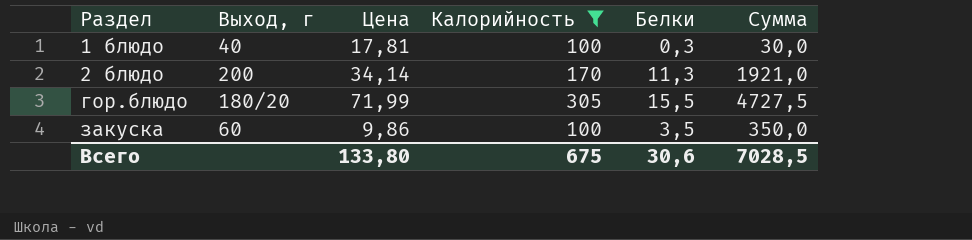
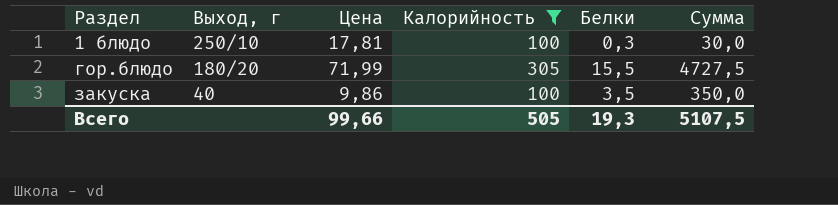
row 2 блюдо: 200 | 34,14 | 170 | 11,3 | 1921,0 -> none
1 блюдо | Выход, г: 40 -> 250/10
закуска | Выход, г: 60 -> 40
Всего | Цена: 133,80 -> 99,66
Всего | Калорийность: 675 -> 505
Всего | Белки: 30,6 -> 19,3
Всего | Сумма: 7028,5 -> 5107,5

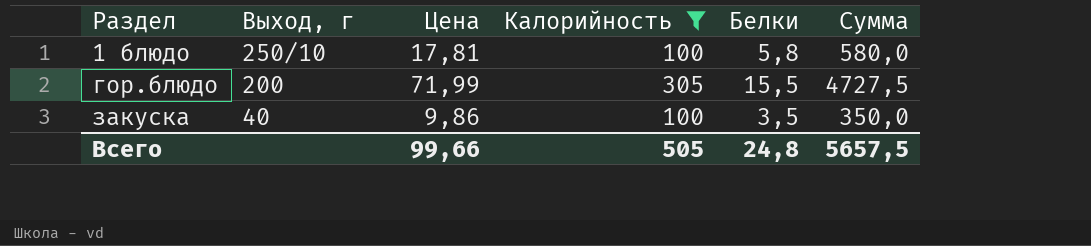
1 блюдо | Белки: 0,3 -> 5,8
1 блюдо | Сумма: 30,0 -> 580,0
гор.блюдо | Выход, г: 180/20 -> 200
Всего | Белки: 19,3 -> 24,8
Всего | Сумма: 5107,5 -> 5657,5

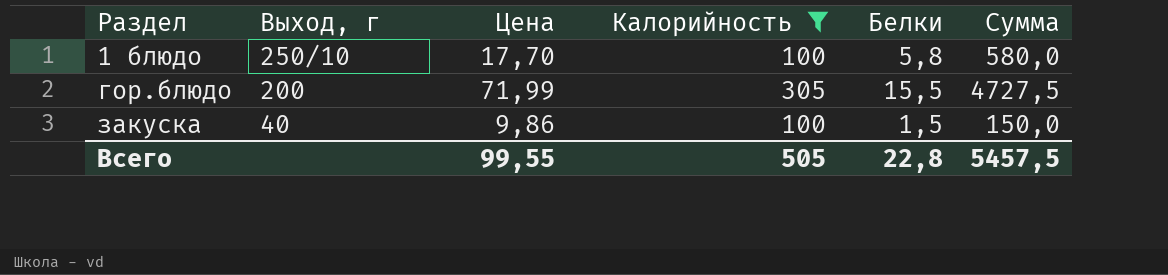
1 блюдо | Цена: 17,81 -> 17,70
закуска | Белки: 3,5 -> 1,5
закуска | Сумма: 350,0 -> 150,0
Всего | Цена: 99,66 -> 99,55
Всего | Белки: 24,8 -> 22,8
Всего | Сумма: 5657,5 -> 5457,5

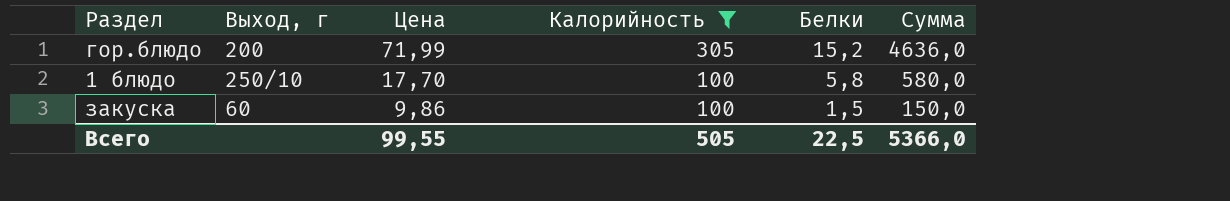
row order: Раздел ascending -> Цена descending
гор.блюдо | Белки: 15,5 -> 15,2
гор.блюдо | Сумма: 4727,5 -> 4636,0
закуска | Выход, г: 40 -> 60
Всего | Белки: 22,8 -> 22,5
Всего | Сумма: 5457,5 -> 5366,0

